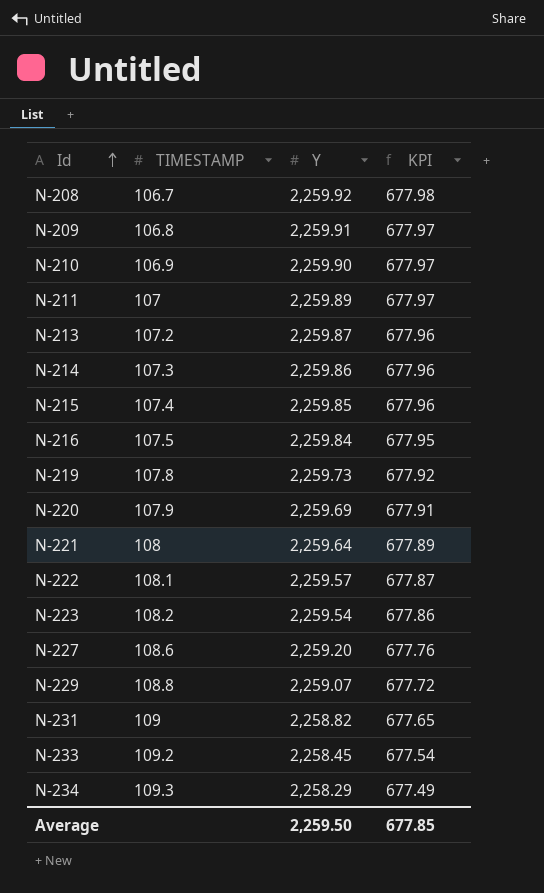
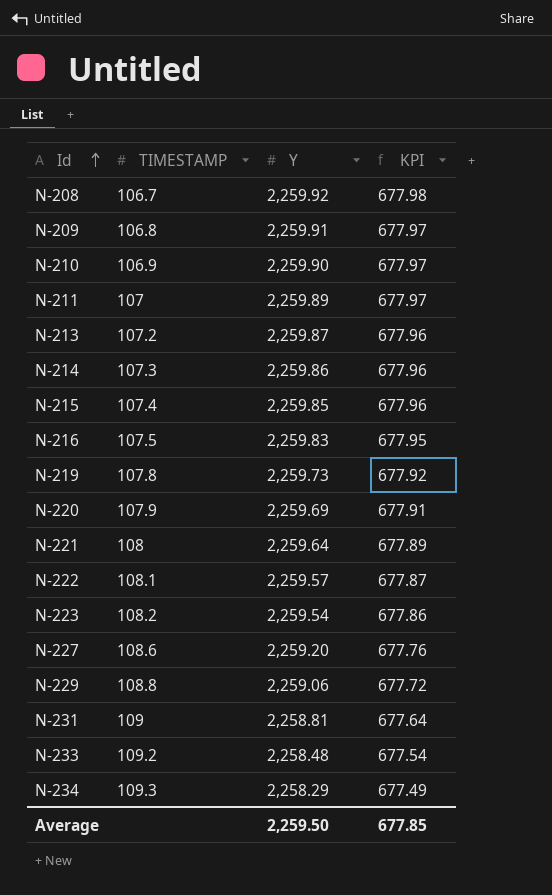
N-216 | Y: 2,259.84 -> 2,259.83
N-229 | Y: 2,259.07 -> 2,259.06
N-231 | Y: 2,258.82 -> 2,258.81
N-231 | KPI: 677.65 -> 677.64
N-233 | Y: 2,258.45 -> 2,258.48

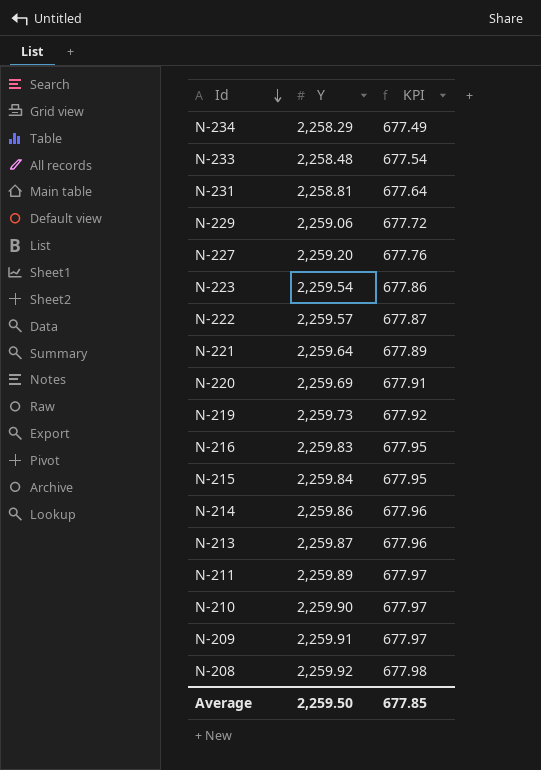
row order: Id ascending -> Id descending
column TIMESTAMP | position: 2 -> none
N-215 | Y: 2,259.85 -> 2,259.84
N-215 | KPI: 677.96 -> 677.95

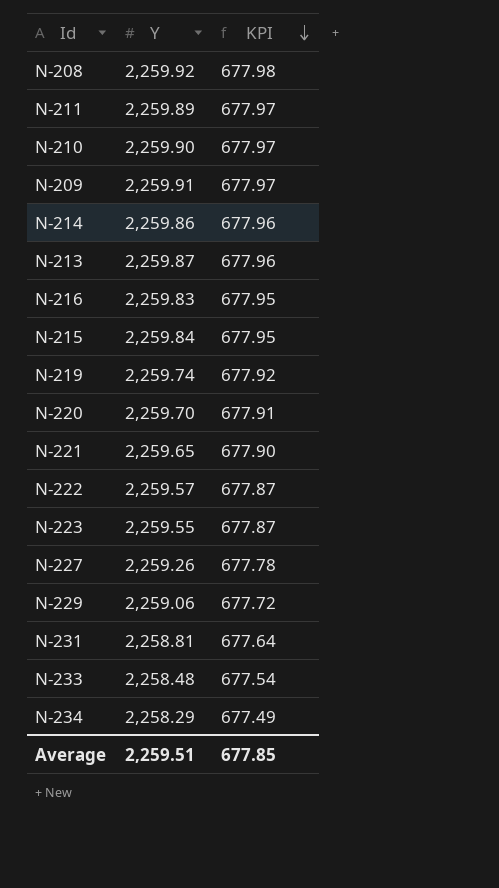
row order: Id descending -> KPI descending
N-219 | Y: 2,259.73 -> 2,259.74
N-220 | Y: 2,259.69 -> 2,259.70
N-221 | Y: 2,259.64 -> 2,259.65
N-221 | KPI: 677.89 -> 677.90
N-223 | Y: 2,259.54 -> 2,259.55
N-223 | KPI: 677.86 -> 677.87
N-227 | Y: 2,259.20 -> 2,259.26
N-227 | KPI: 677.76 -> 677.78
Average | Y: 2,259.50 -> 2,259.51

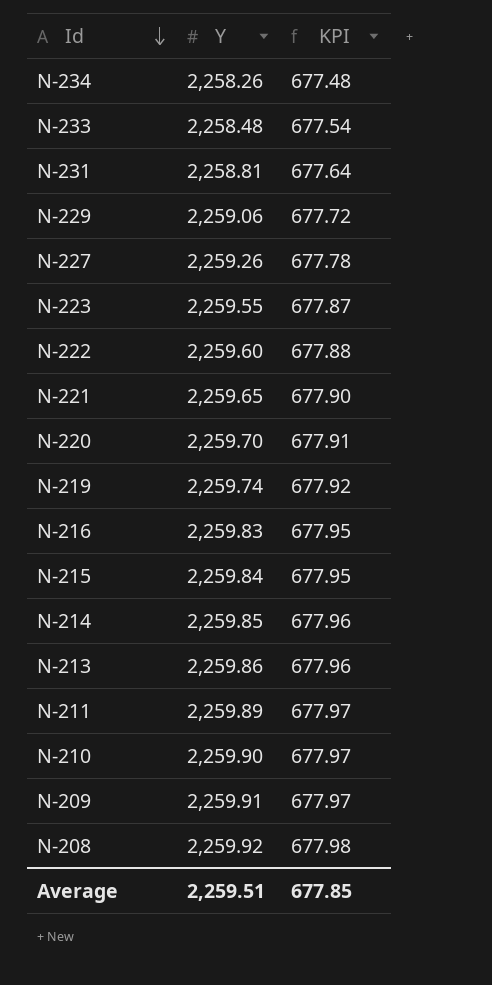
row order: KPI descending -> Id descending
N-234 | Y: 2,258.29 -> 2,258.26
N-234 | KPI: 677.49 -> 677.48
N-222 | Y: 2,259.57 -> 2,259.60
N-222 | KPI: 677.87 -> 677.88
N-214 | Y: 2,259.86 -> 2,259.85
N-213 | Y: 2,259.87 -> 2,259.86

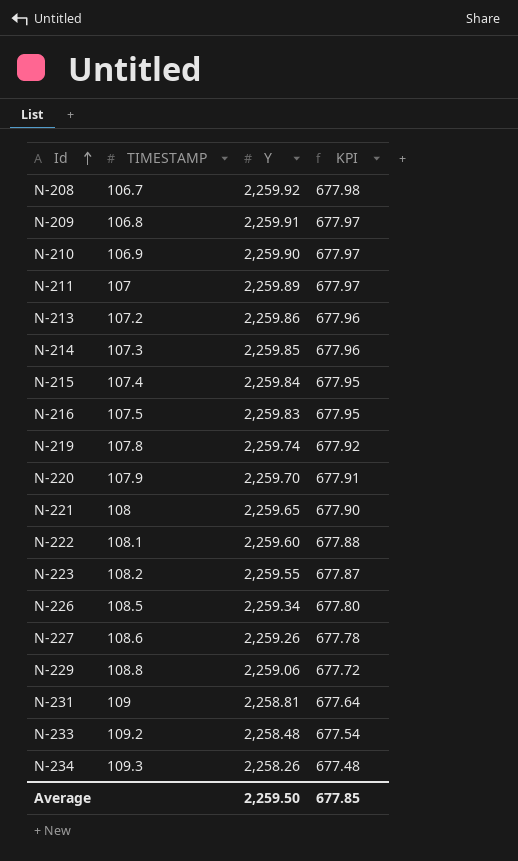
row order: Id descending -> Id ascending
column TIMESTAMP | position: none -> 2
row N-226: none -> 108.5 | 2,259.34 | 677.80
Average | Y: 2,259.51 -> 2,259.50

